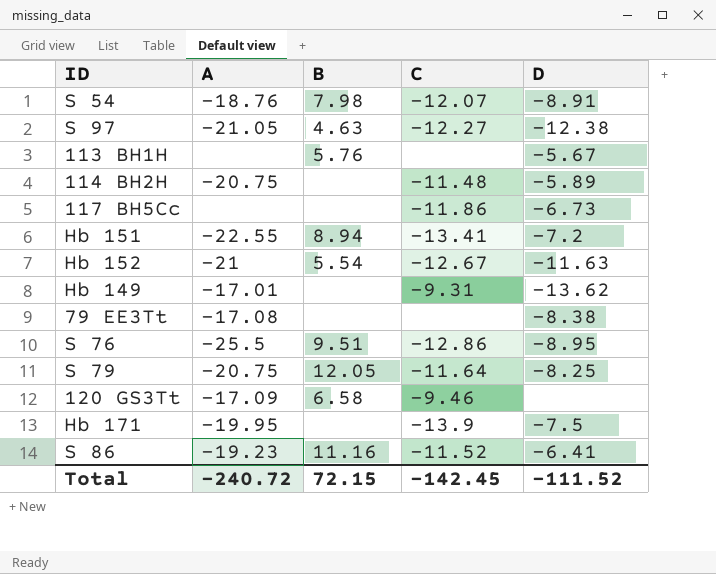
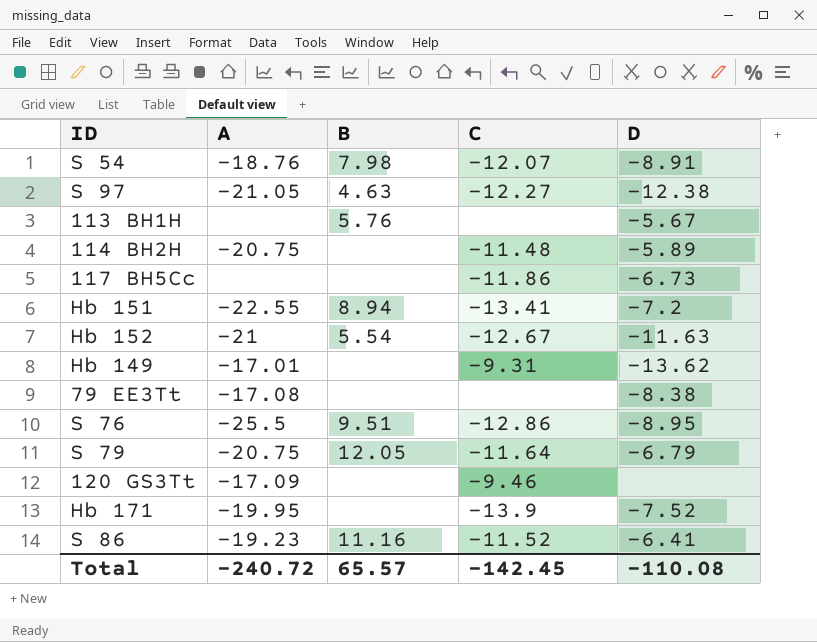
S 79 | D: -8.25 -> -6.79
120 GS3Tt | B: 6.58 -> none
Hb 171 | D: -7.5 -> -7.52
Total | B: 72.15 -> 65.57
Total | D: -111.52 -> -110.08

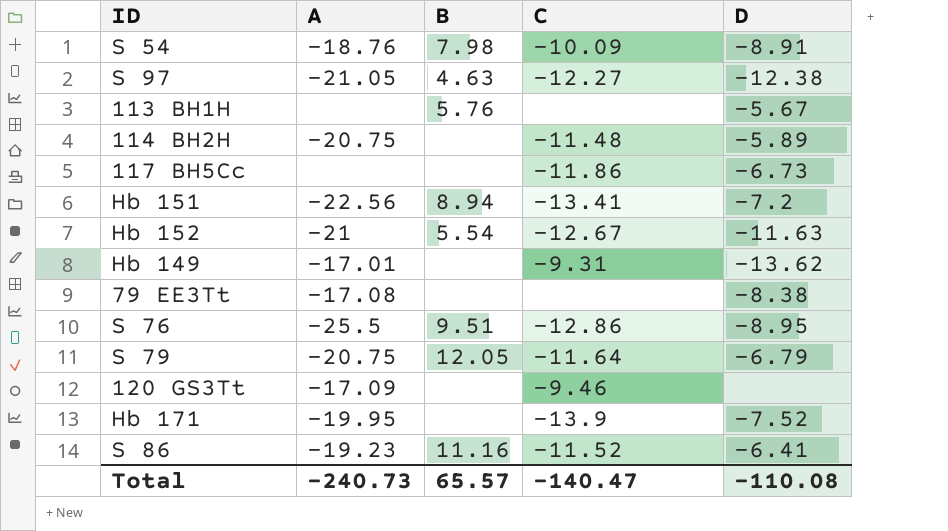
S 54 | C: -12.07 -> -10.09
Hb 151 | A: -22.55 -> -22.56
Total | A: -240.72 -> -240.73
Total | C: -142.45 -> -140.47

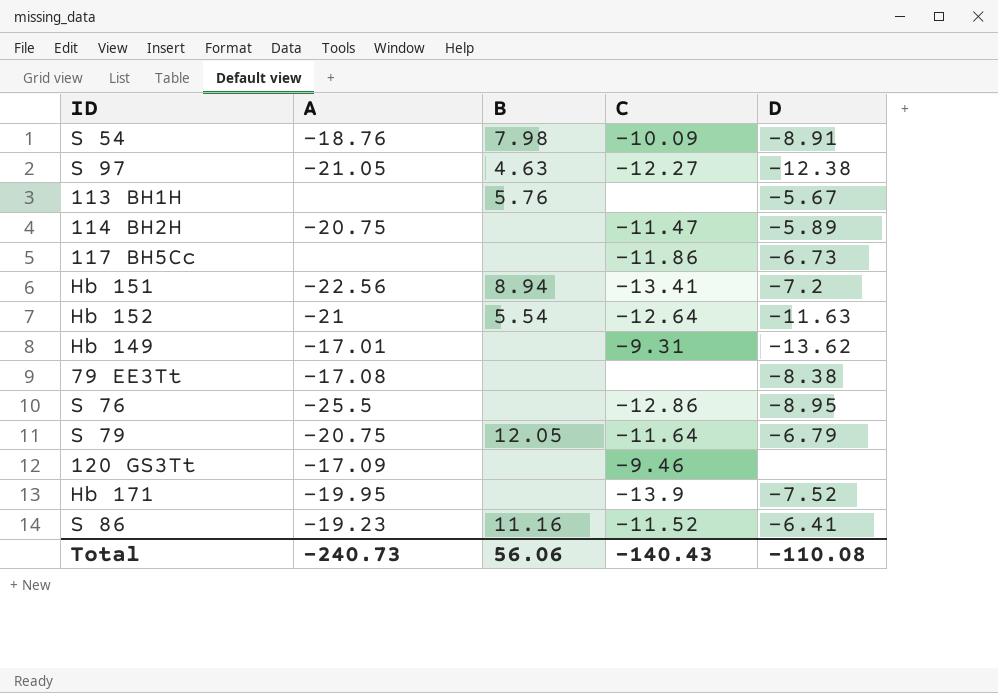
114 BH2H | C: -11.48 -> -11.47
Hb 152 | C: -12.67 -> -12.64
S 76 | B: 9.51 -> none
Total | B: 65.57 -> 56.06
Total | C: -140.47 -> -140.43

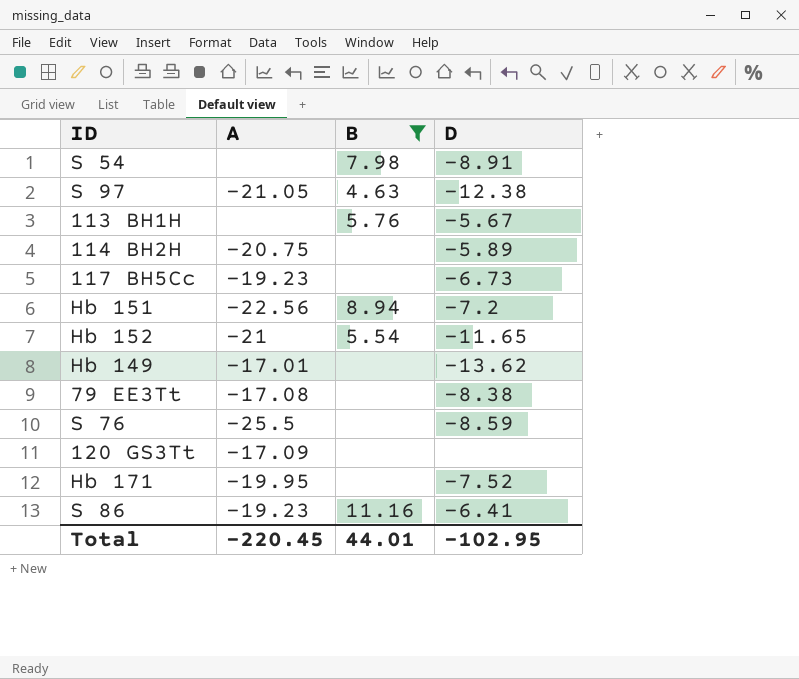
filter: none -> B != 12.05
column C | position: 4 -> none
S 54 | A: -18.76 -> none
117 BH5Cc | A: none -> -19.23
Hb 152 | D: -11.63 -> -11.65
S 76 | D: -8.95 -> -8.59
Total | A: -240.73 -> -220.45
Total | B: 56.06 -> 44.01
Total | D: -110.08 -> -102.95

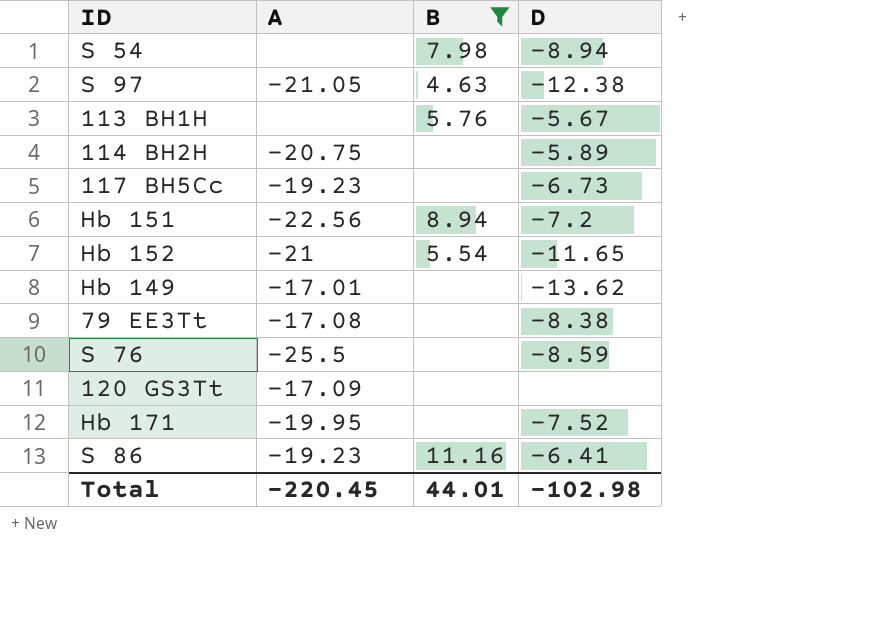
S 54 | D: -8.91 -> -8.94
Total | D: -102.95 -> -102.98

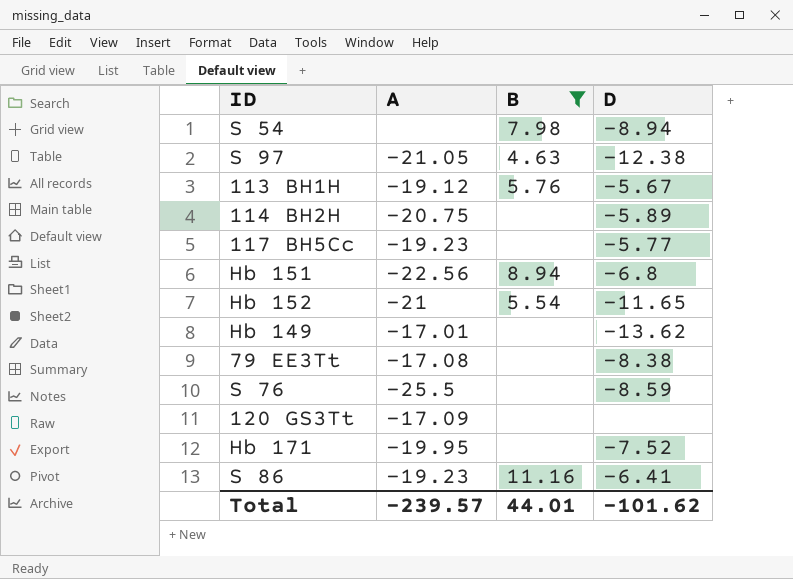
113 BH1H | A: none -> -19.12
117 BH5Cc | D: -6.73 -> -5.77
Hb 151 | D: -7.2 -> -6.8
Total | A: -220.45 -> -239.57
Total | D: -102.98 -> -101.62

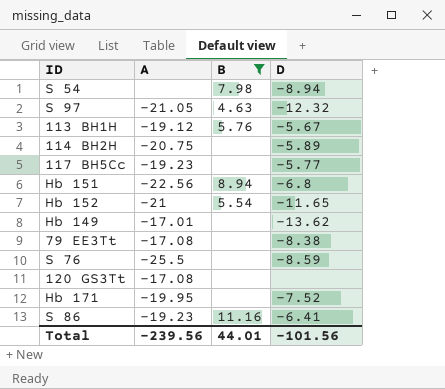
S 97 | D: -12.38 -> -12.32
120 GS3Tt | A: -17.09 -> -17.08
Total | A: -239.57 -> -239.56
Total | D: -101.62 -> -101.56

